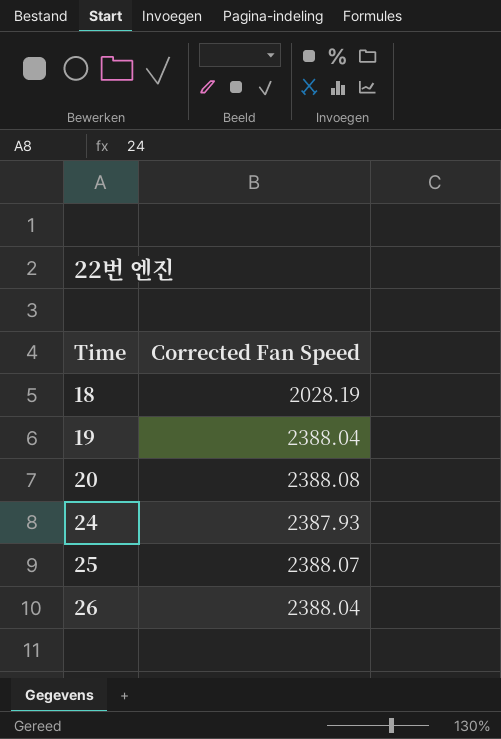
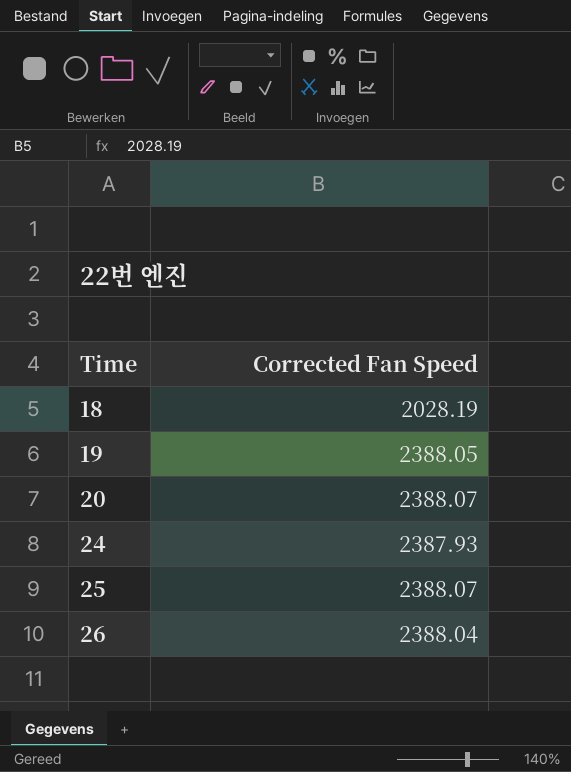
19 | Corrected Fan Speed: 2388.04 -> 2388.05
20 | Corrected Fan Speed: 2388.08 -> 2388.07

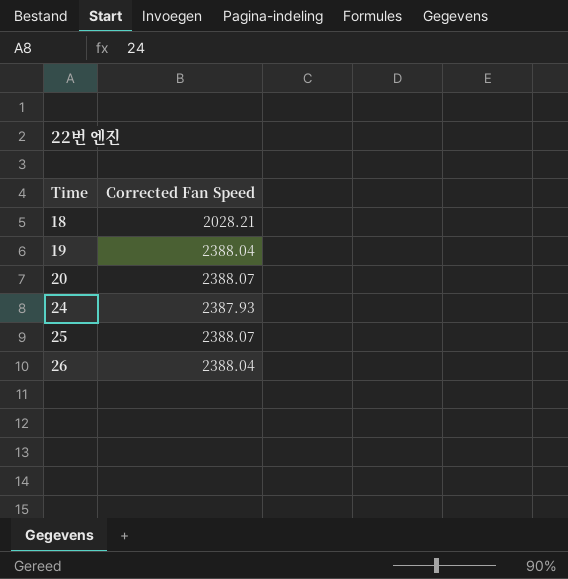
18 | Corrected Fan Speed: 2028.19 -> 2028.21
19 | Corrected Fan Speed: 2388.05 -> 2388.04

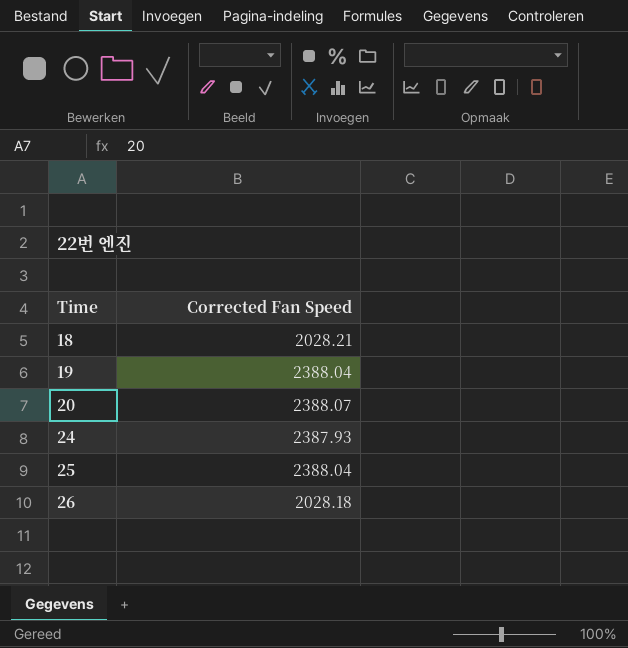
25 | Corrected Fan Speed: 2388.07 -> 2388.04
26 | Corrected Fan Speed: 2388.04 -> 2028.18

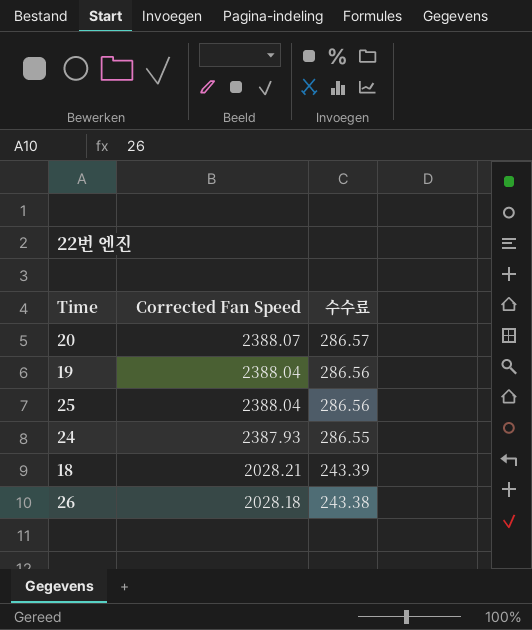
row order: Time ascending -> Corrected Fan Speed descending
column 수수료 | formula: none -> [Corrected Fan Speed] * 0.12

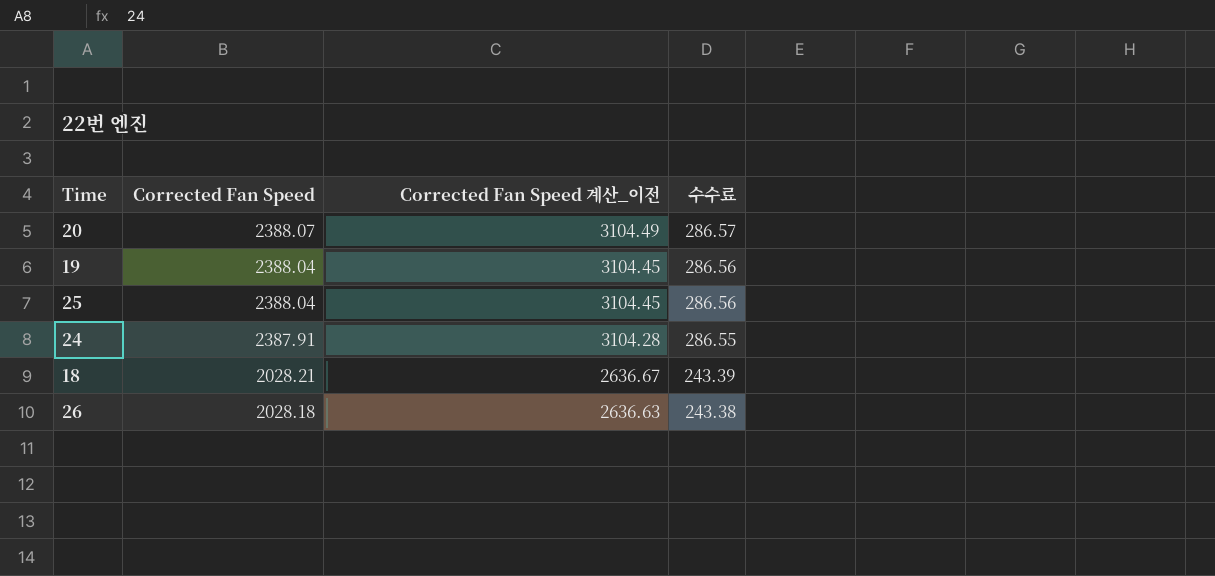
column Corrected Fan Speed 계산_이전 | formula: none -> [Corrected Fan Speed] * 1.3
24 | Corrected Fan Speed: 2387.93 -> 2387.91

